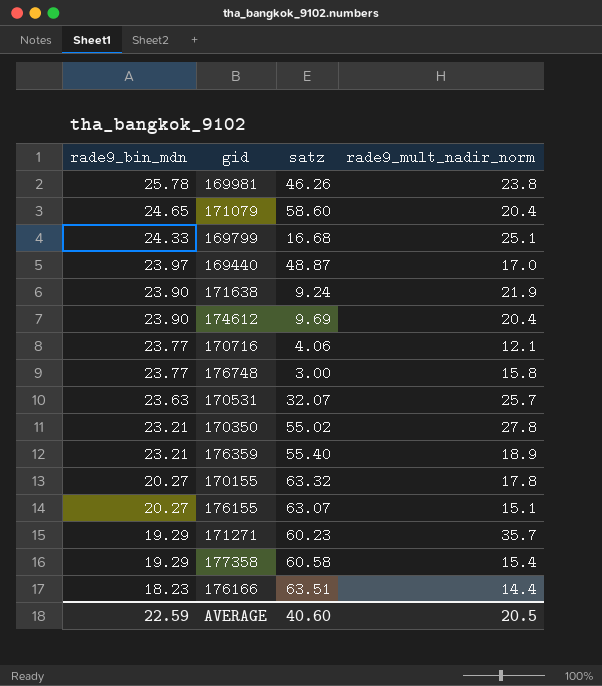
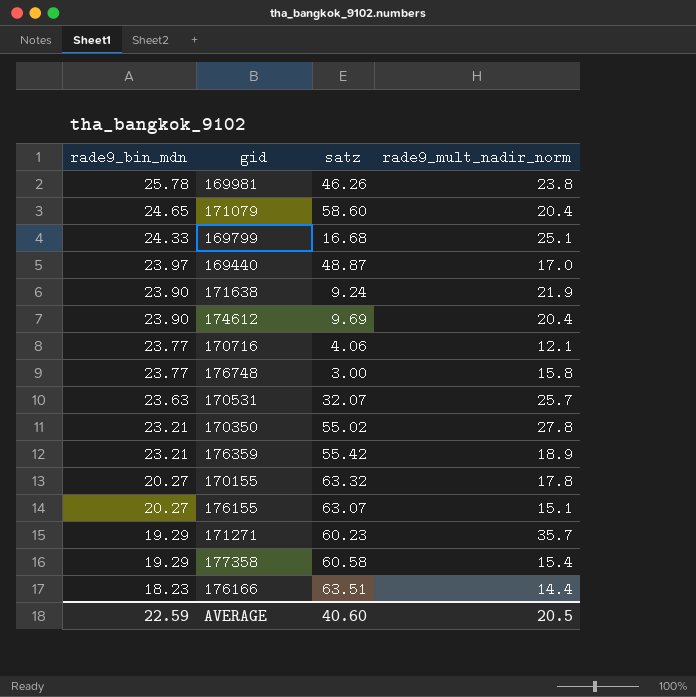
176359 | satz: 55.40 -> 55.42

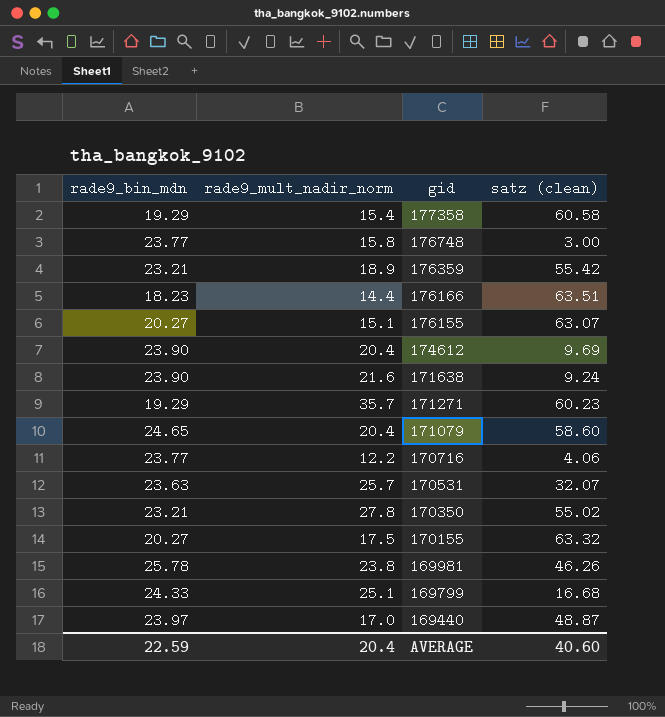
row order: rade9_bin_mdn descending -> gid descending
column rade9_mult_nadir_norm | position: 4 -> 2
column name: satz -> satz (clean)
171638 | rade9_mult_nadir_norm: 21.9 -> 21.6
170716 | rade9_mult_nadir_norm: 12.1 -> 12.2
170155 | rade9_mult_nadir_norm: 17.8 -> 17.5
AVERAGE | rade9_mult_nadir_norm: 20.5 -> 20.4

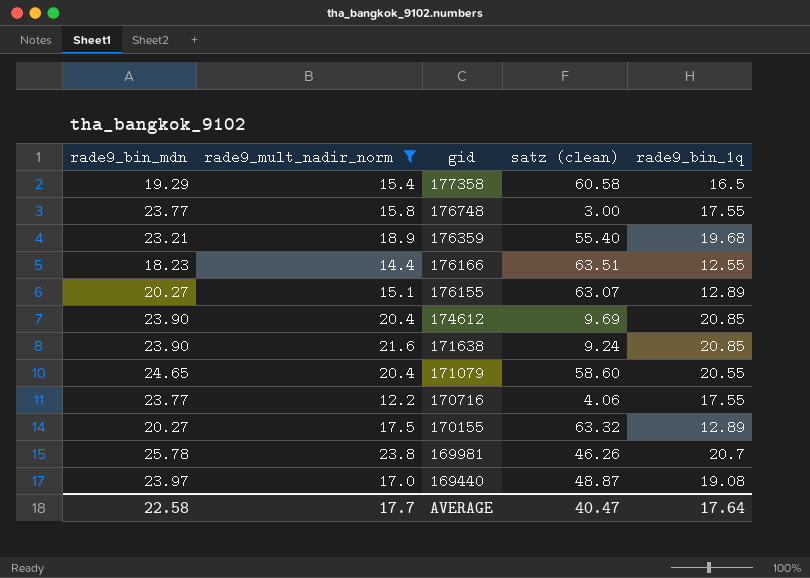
filter: none -> rade9_mult_nadir_norm <= 23.8
column rade9_bin_1q | position: none -> 5
176359 | satz (clean): 55.42 -> 55.40
AVERAGE | rade9_bin_mdn: 22.59 -> 22.58
AVERAGE | rade9_mult_nadir_norm: 20.4 -> 17.7
AVERAGE | satz (clean): 40.60 -> 40.47

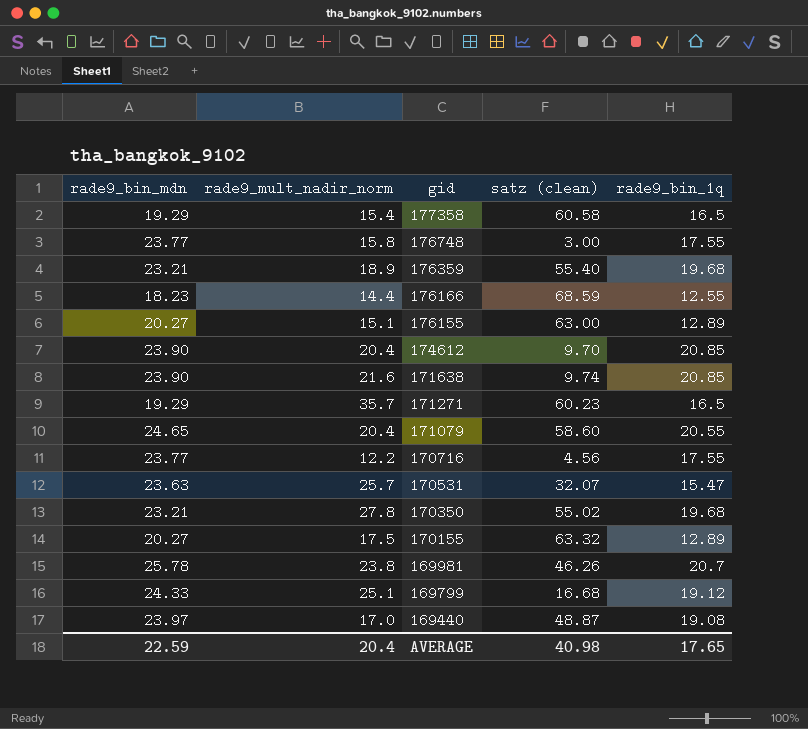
filter: rade9_mult_nadir_norm <= 23.8 -> none
176166 | satz (clean): 63.51 -> 68.59
176155 | satz (clean): 63.07 -> 63.00
174612 | satz (clean): 9.69 -> 9.70
171638 | satz (clean): 9.24 -> 9.74
170716 | satz (clean): 4.06 -> 4.56
AVERAGE | rade9_bin_mdn: 22.58 -> 22.59
AVERAGE | rade9_mult_nadir_norm: 17.7 -> 20.4
AVERAGE | satz (clean): 40.47 -> 40.98
AVERAGE | rade9_bin_1q: 17.64 -> 17.65

